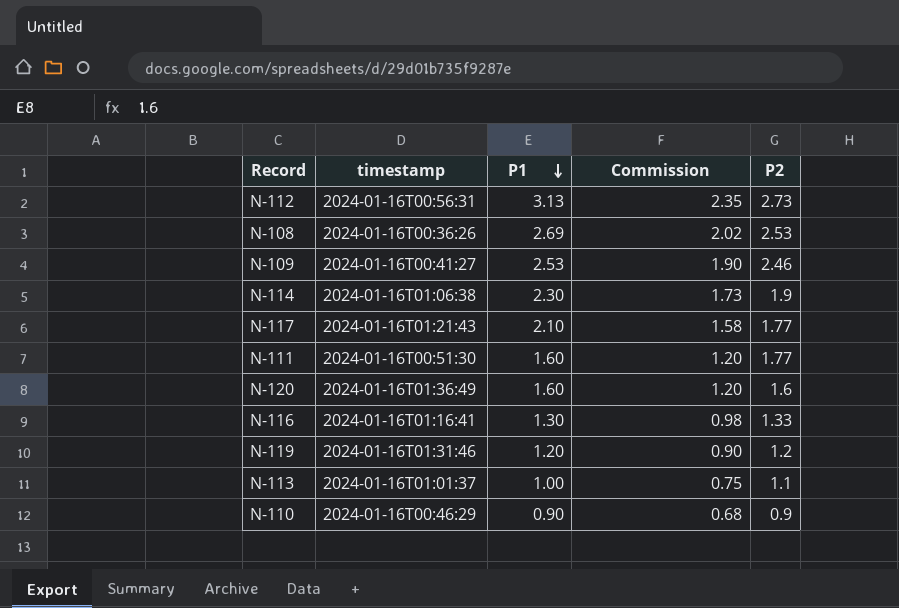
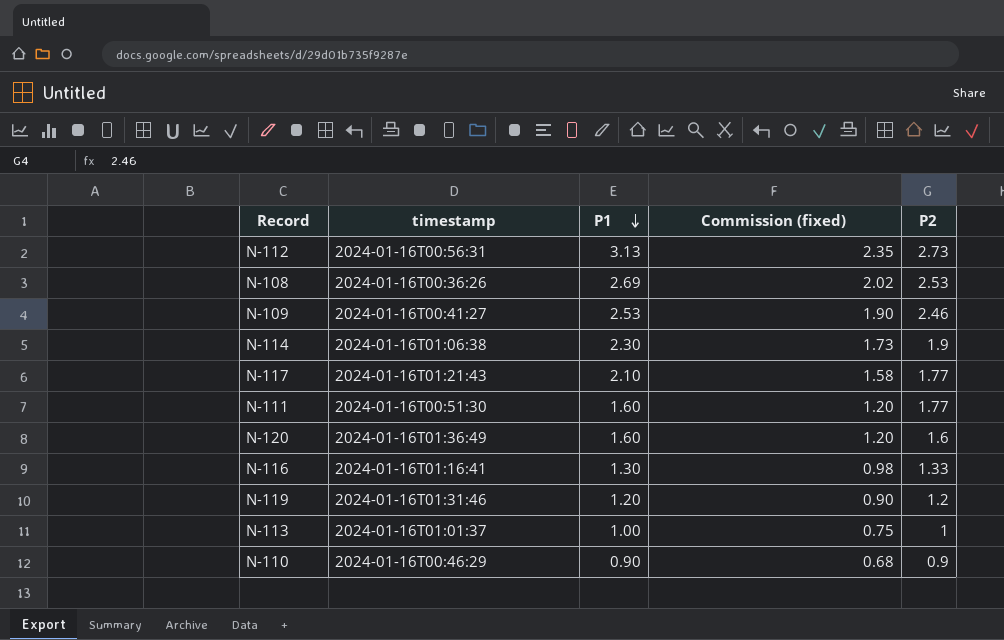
column name: Commission -> Commission (fixed)
N-113 | P2: 1.1 -> 1

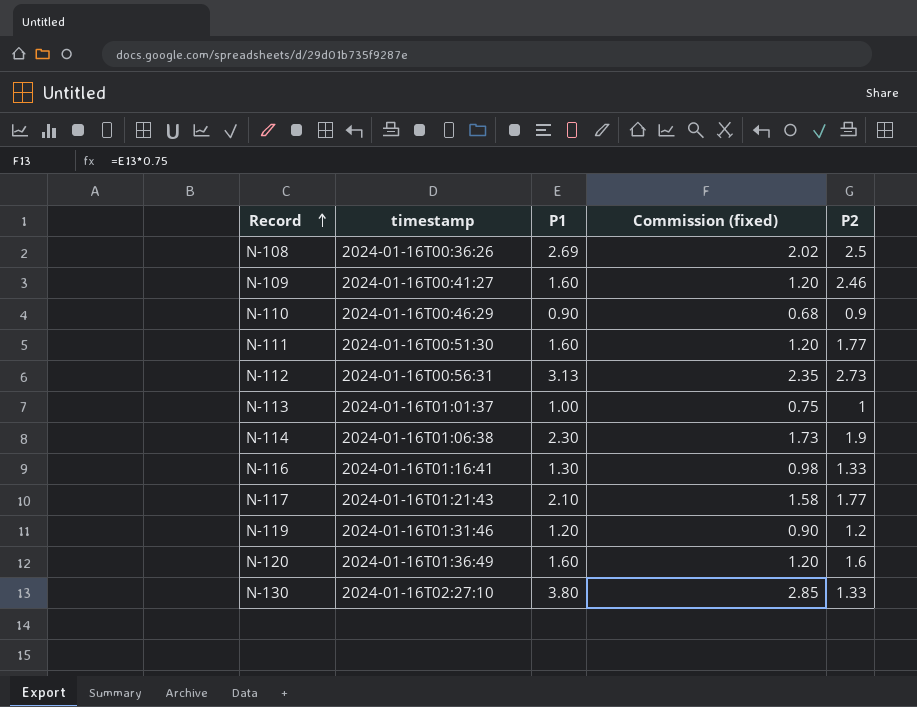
row order: P1 descending -> Record ascending
N-108 | P2: 2.53 -> 2.5
N-109 | P1: 2.53 -> 1.60
N-109 | Commission (fixed): 1.90 -> 1.20
row N-130: none -> 2024-01-16T02:27:10 | 3.80 | 2.85 | 1.33

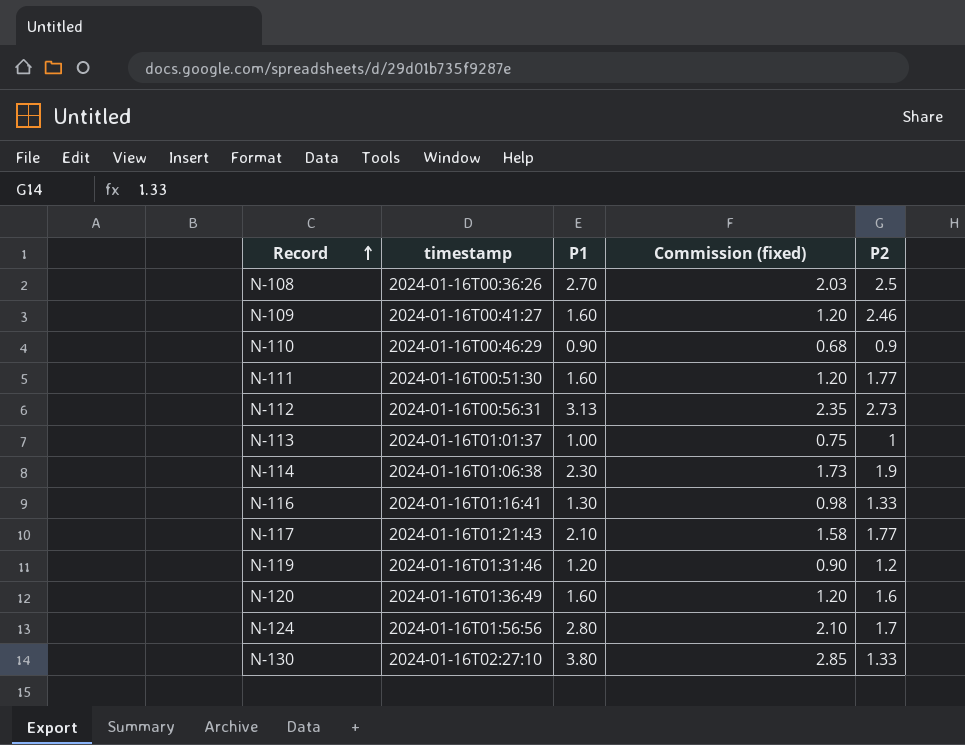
N-108 | P1: 2.69 -> 2.70
N-108 | Commission (fixed): 2.02 -> 2.03
row N-124: none -> 2024-01-16T01:56:56 | 2.80 | 2.10 | 1.7

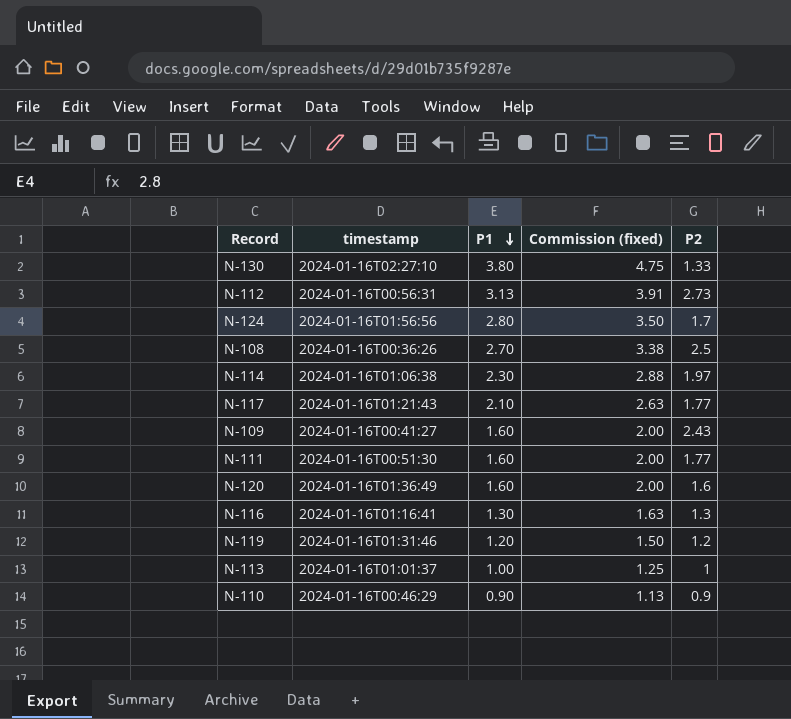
row order: Record ascending -> P1 descending
column Commission (fixed) | formula: [P1] * 0.75 -> [P1] * 1.25
N-114 | P2: 1.9 -> 1.97
N-109 | P2: 2.46 -> 2.43
N-116 | P2: 1.33 -> 1.3

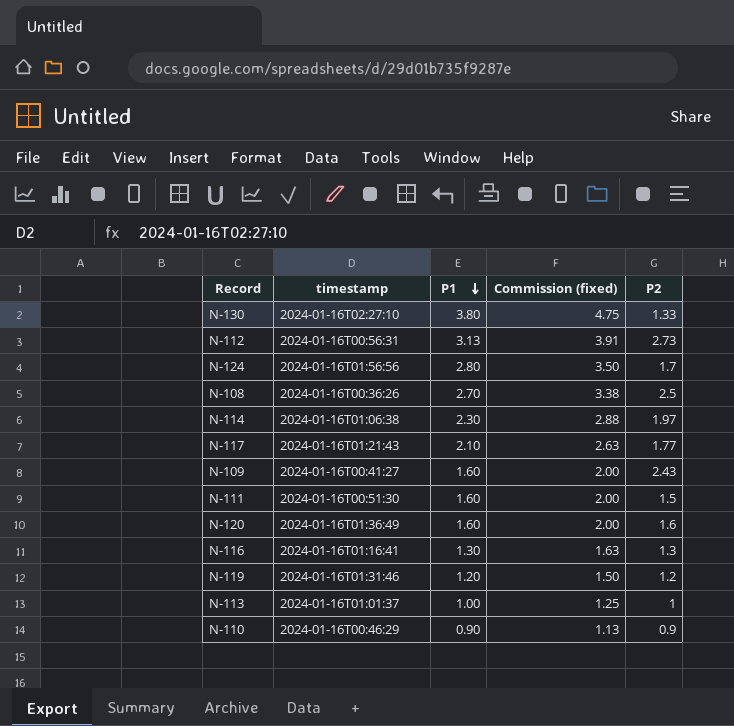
N-111 | P2: 1.77 -> 1.5

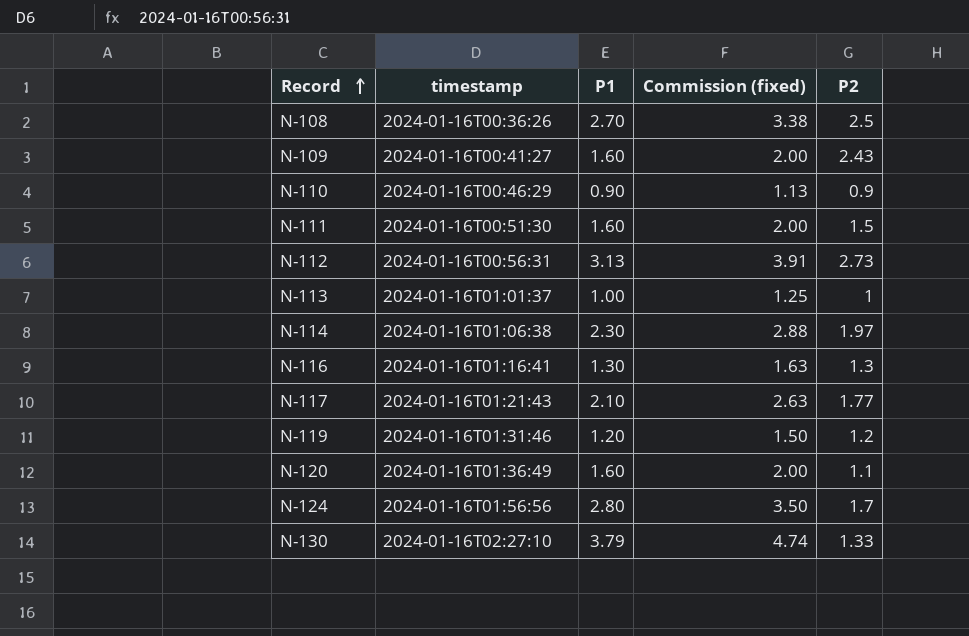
row order: P1 descending -> Record ascending
N-120 | P2: 1.6 -> 1.1
N-130 | P1: 3.80 -> 3.79
N-130 | Commission (fixed): 4.75 -> 4.74

